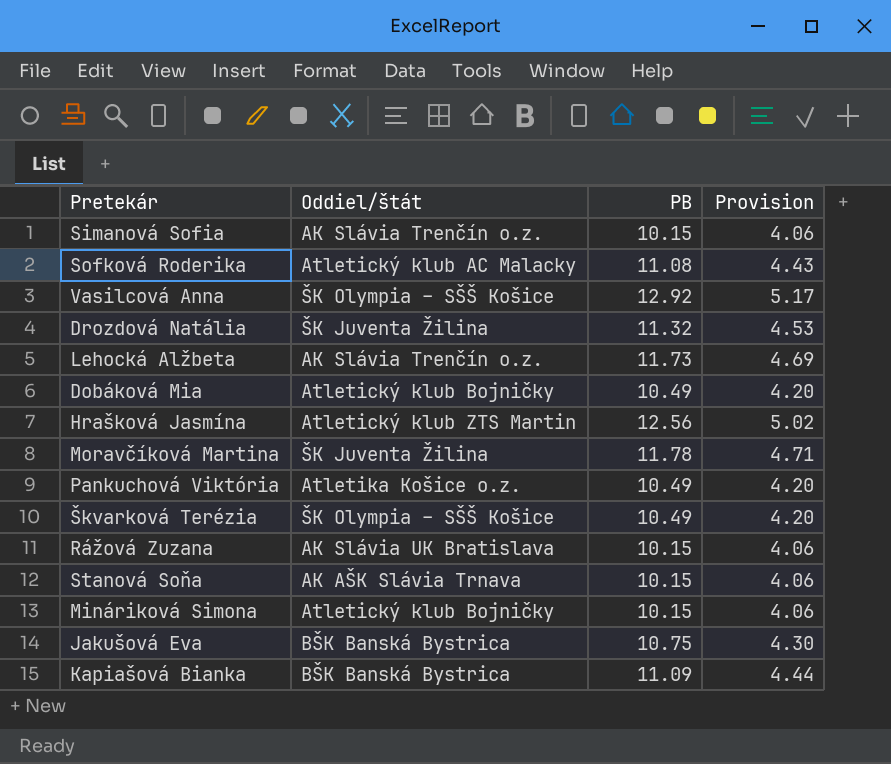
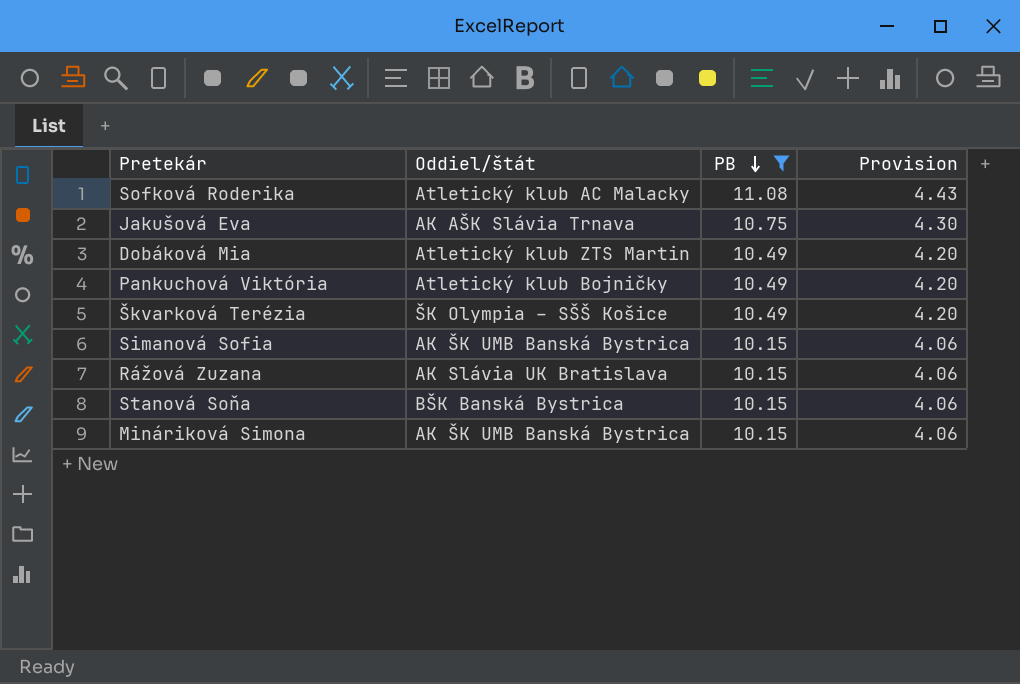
filter: none -> PB <= 11.08
row order: none -> PB descending
Jakušová Eva | Oddiel/štát: BŠK Banská Bystrica -> AK AŠK Slávia Trnava
Dobáková Mia | Oddiel/štát: Atletický klub Bojničky -> Atletický klub ZTS Martin
Pankuchová Viktória | Oddiel/štát: Atletika Košice o.z. -> Atletický klub Bojničky
Simanová Sofia | Oddiel/štát: AK Slávia Trenčín o.z. -> AK ŠK UMB Banská Bystrica
Stanová Soňa | Oddiel/štát: AK AŠK Slávia Trnava -> BŠK Banská Bystrica
Mináriková Simona | Oddiel/štát: Atletický klub Bojničky -> AK ŠK UMB Banská Bystrica

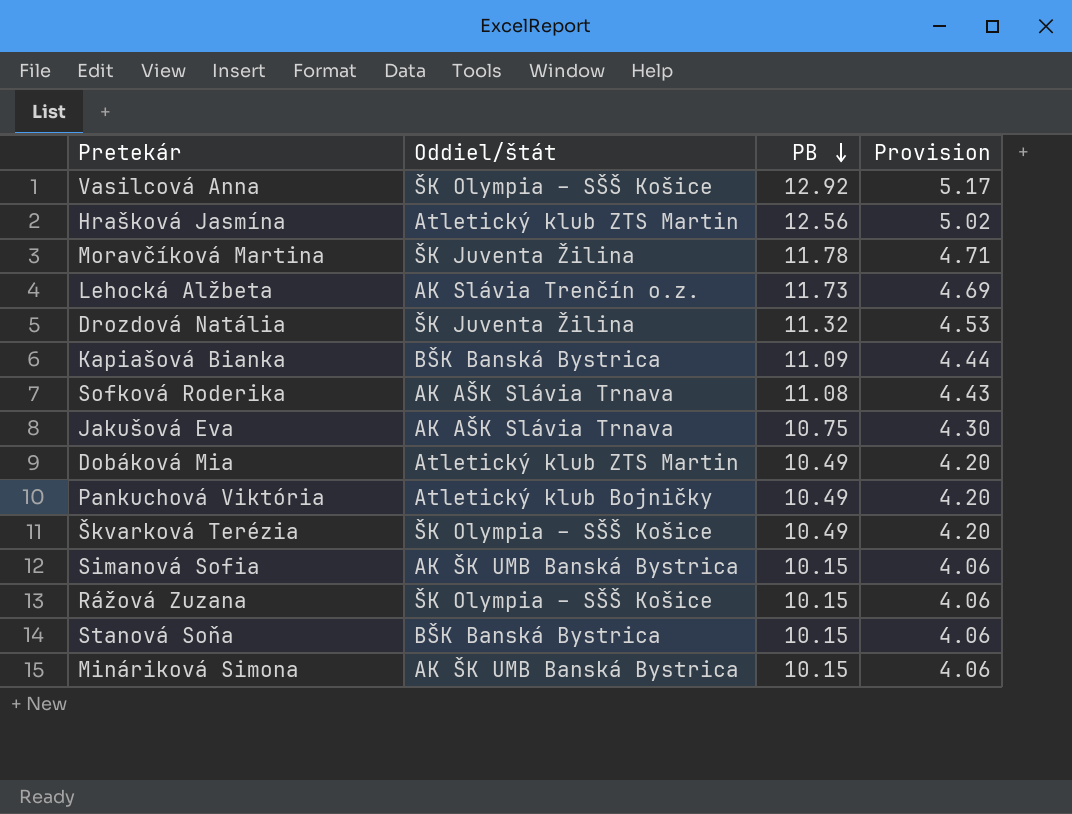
filter: PB <= 11.08 -> none
Sofková Roderika | Oddiel/štát: Atletický klub AC Malacky -> AK AŠK Slávia Trnava
Rážová Zuzana | Oddiel/štát: AK Slávia UK Bratislava -> ŠK Olympia – SŠŠ Košice

